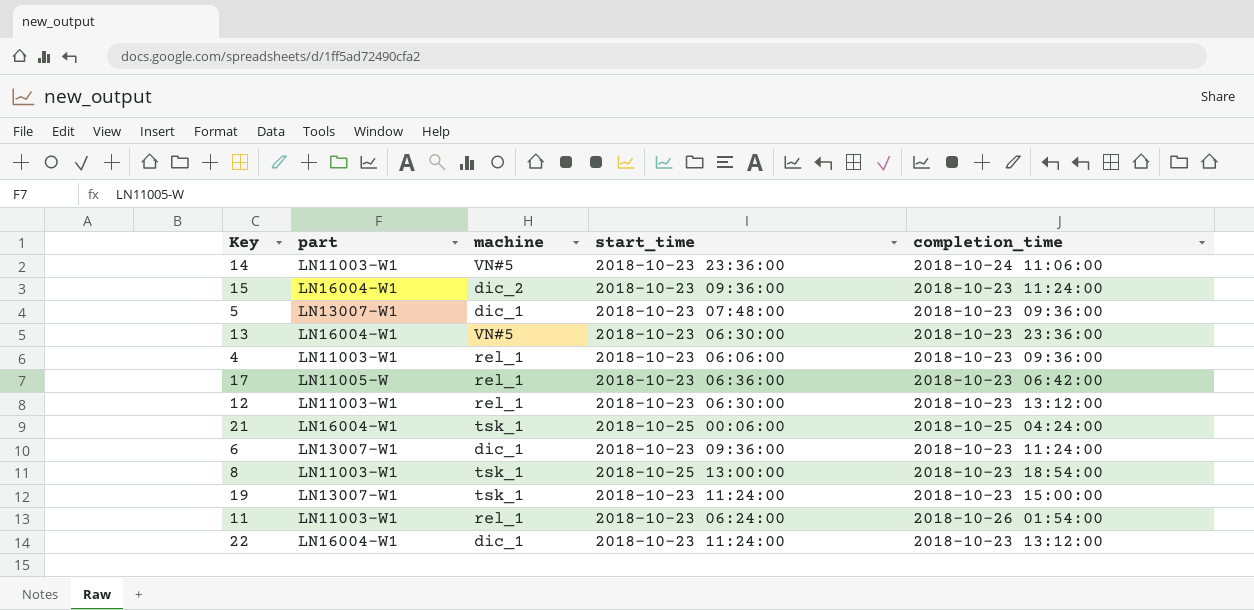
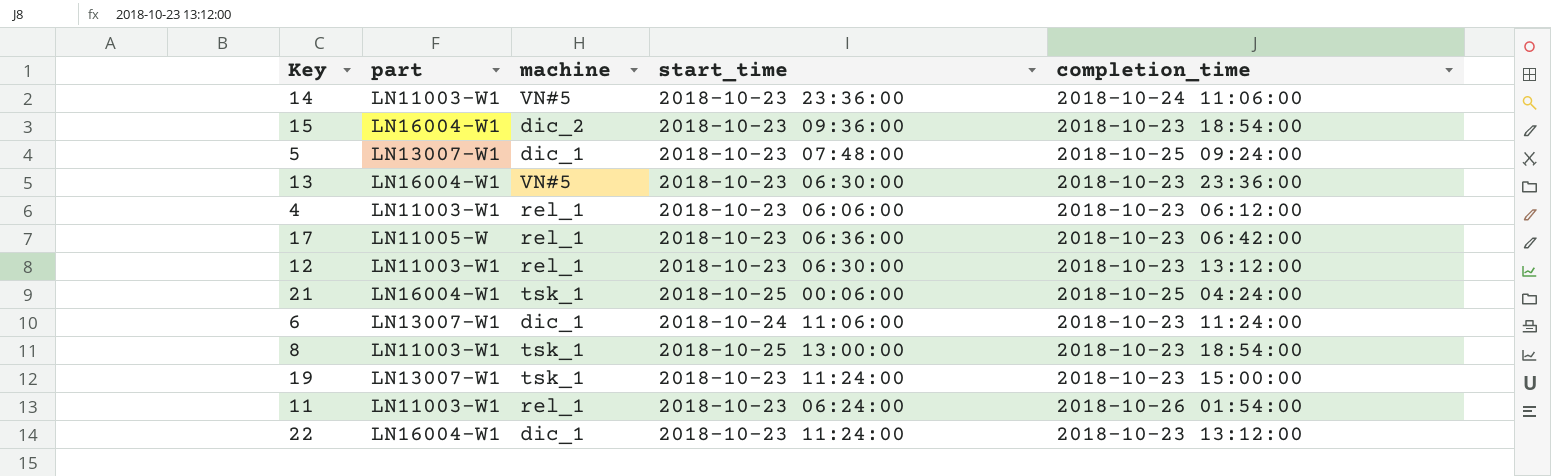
15 | completion_time: 2018-10-23 11:24:00 -> 2018-10-23 18:54:00
5 | completion_time: 2018-10-23 09:36:00 -> 2018-10-25 09:24:00
4 | completion_time: 2018-10-23 09:36:00 -> 2018-10-23 06:12:00
6 | start_time: 2018-10-23 09:36:00 -> 2018-10-24 11:06:00

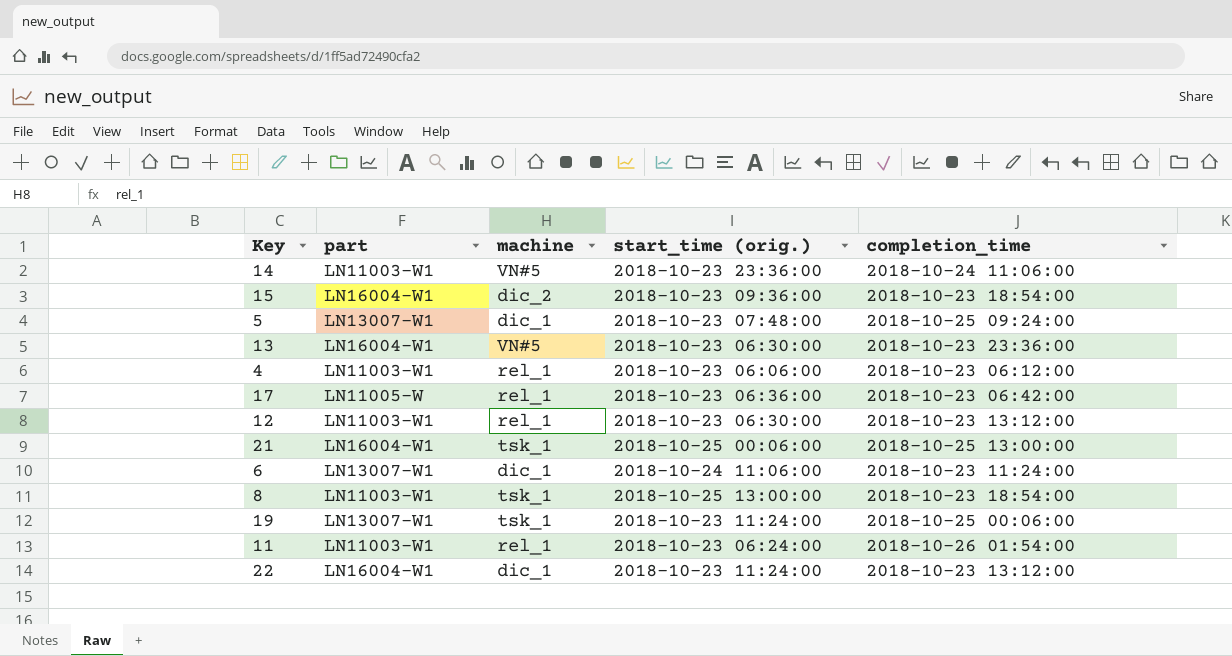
column name: start_time -> start_time (orig.)
21 | completion_time: 2018-10-25 04:24:00 -> 2018-10-25 13:00:00
19 | completion_time: 2018-10-23 15:00:00 -> 2018-10-25 00:06:00

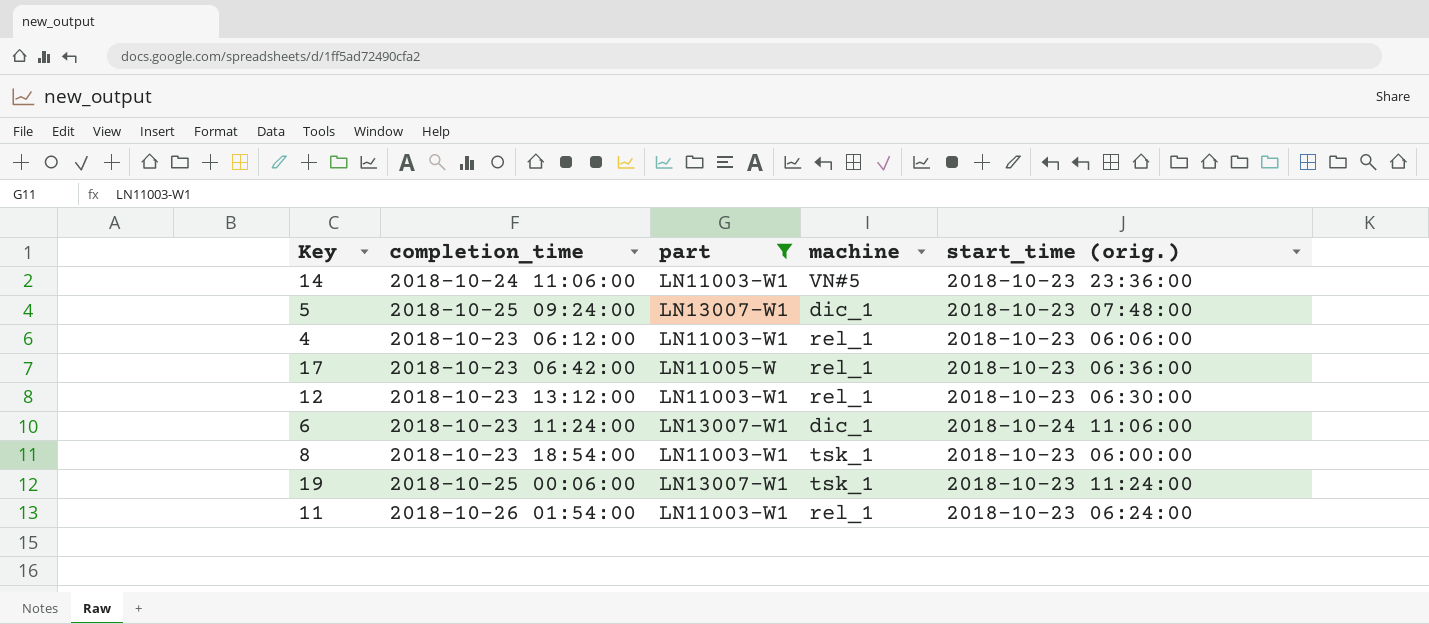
filter: none -> part != LN16004-W1
column completion_time | position: 5 -> 2
8 | start_time (orig.): 2018-10-25 13:00:00 -> 2018-10-23 06:00:00

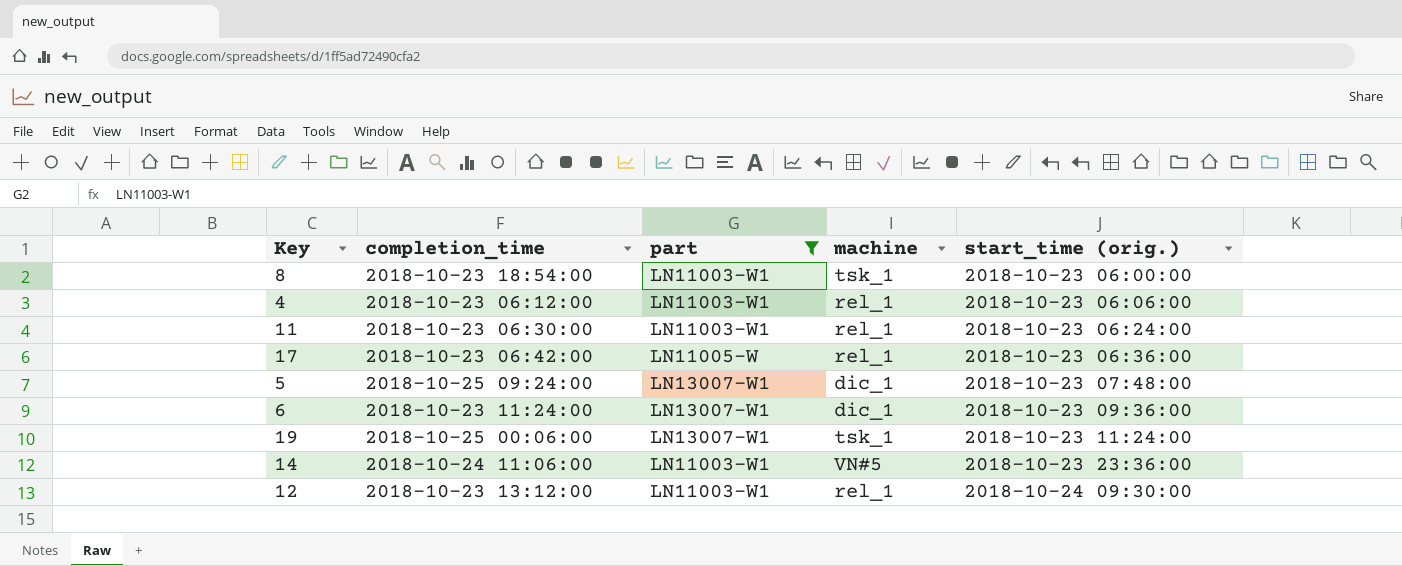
row order: none -> start_time (orig.) ascending
11 | completion_time: 2018-10-26 01:54:00 -> 2018-10-23 06:30:00
6 | start_time (orig.): 2018-10-24 11:06:00 -> 2018-10-23 09:36:00
12 | start_time (orig.): 2018-10-23 06:30:00 -> 2018-10-24 09:30:00

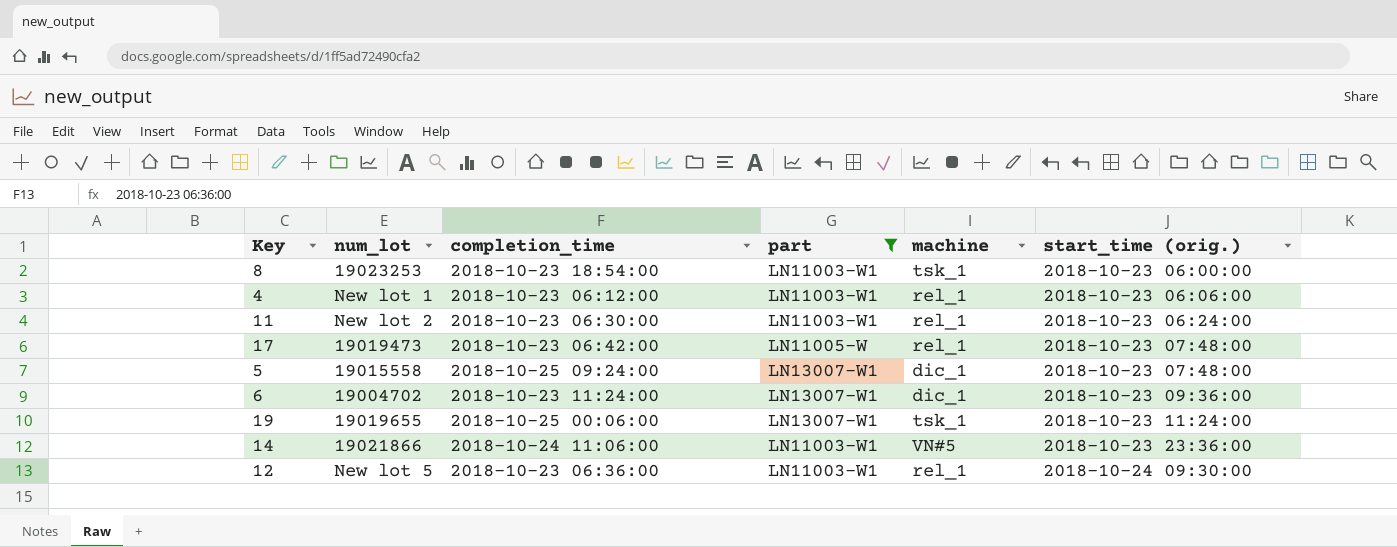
column num_lot | position: none -> 2
17 | start_time (orig.): 2018-10-23 06:36:00 -> 2018-10-23 07:48:00
12 | completion_time: 2018-10-23 13:12:00 -> 2018-10-23 06:36:00

